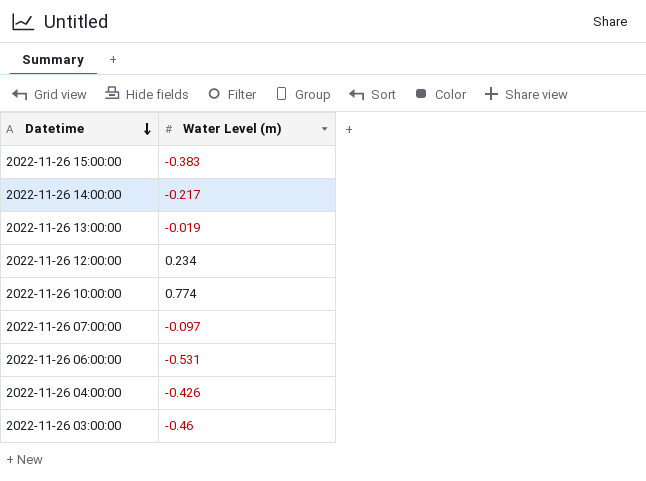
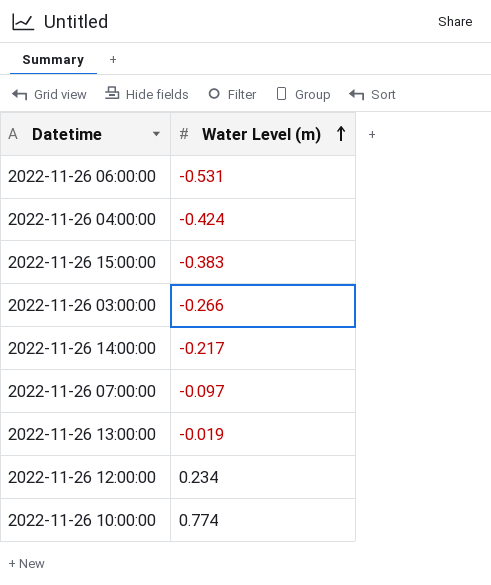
row order: Datetime descending -> Water Level (m) ascending
2022-11-26 04:00:00 | Water Level (m): -0.426 -> -0.424
2022-11-26 03:00:00 | Water Level (m): -0.46 -> -0.266

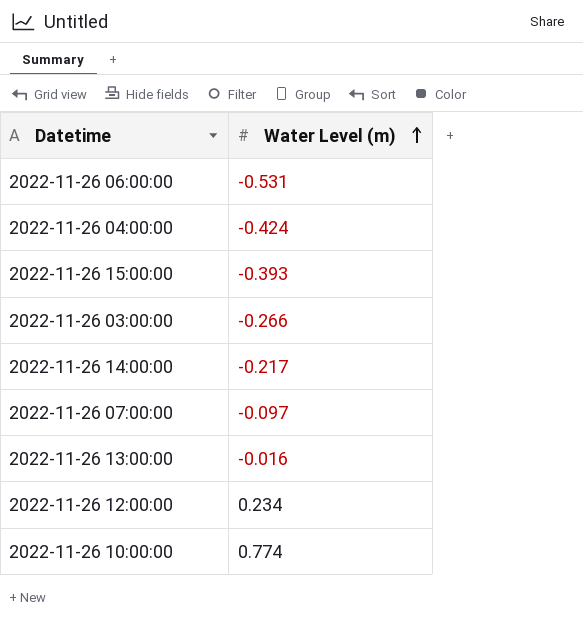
2022-11-26 15:00:00 | Water Level (m): -0.383 -> -0.393
2022-11-26 13:00:00 | Water Level (m): -0.019 -> -0.016

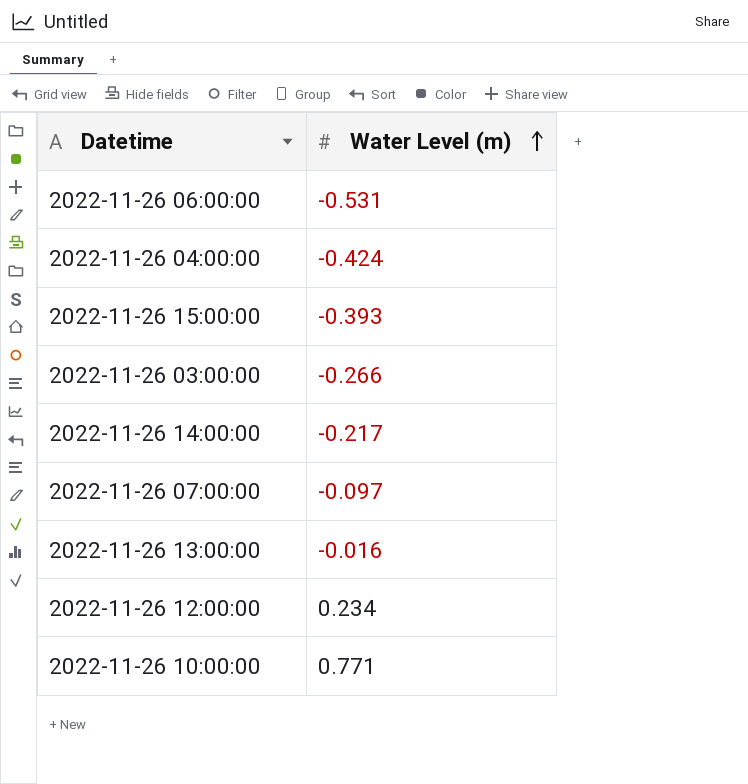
2022-11-26 10:00:00 | Water Level (m): 0.774 -> 0.771

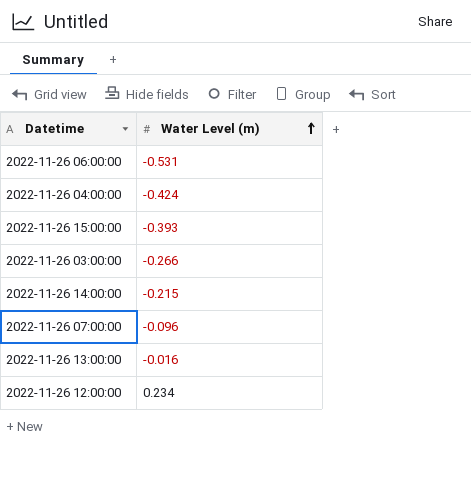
row 2022-11-26 10:00:00: 0.771 -> none
2022-11-26 14:00:00 | Water Level (m): -0.217 -> -0.215
2022-11-26 07:00:00 | Water Level (m): -0.097 -> -0.096

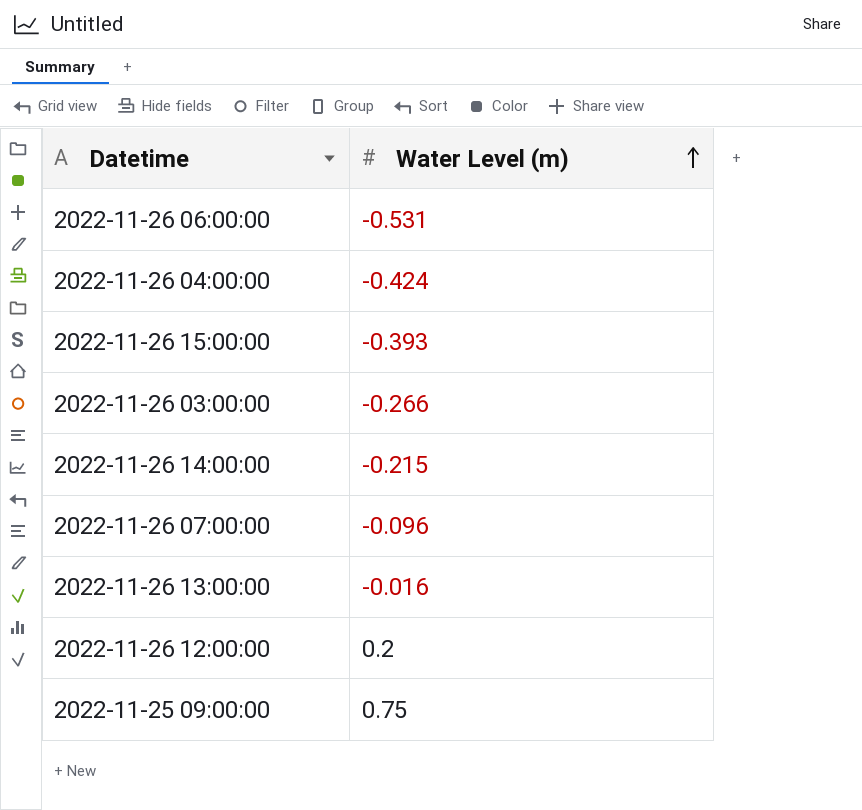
2022-11-26 12:00:00 | Water Level (m): 0.234 -> 0.2
row 2022-11-25 09:00:00: none -> 0.75

